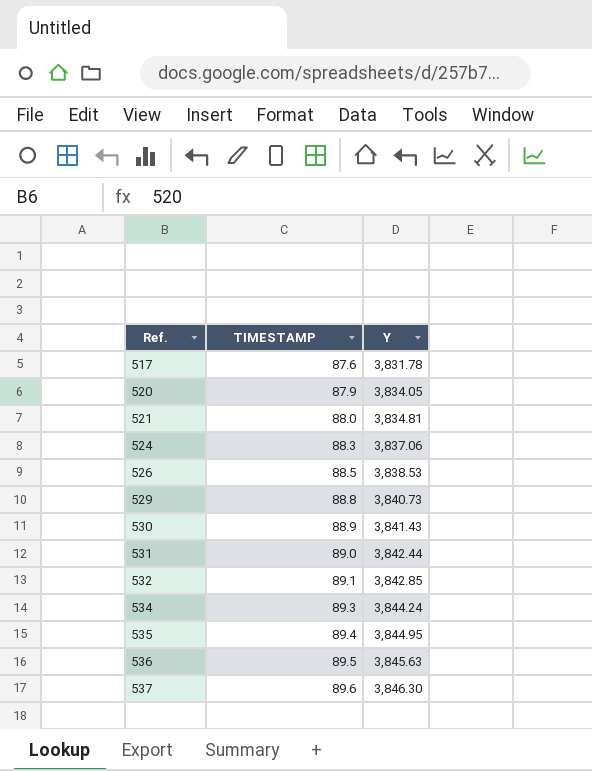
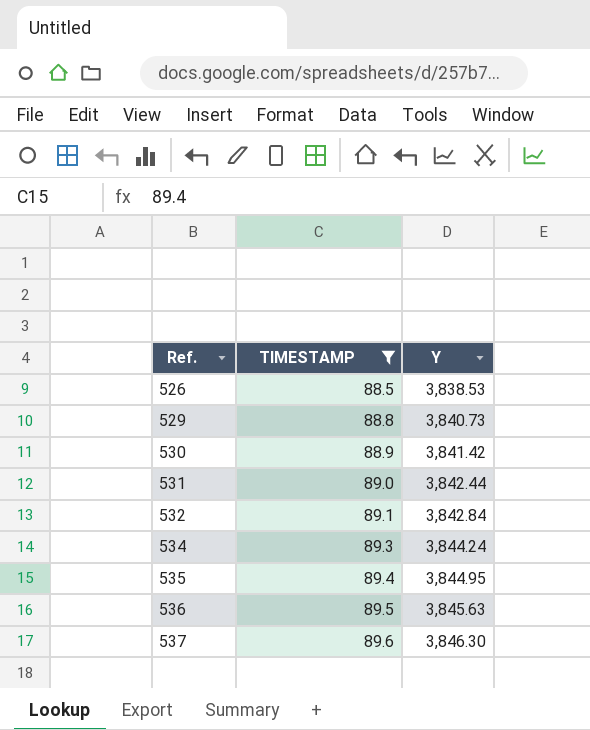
filter: none -> TIMESTAMP >= 88.5
530 | Y: 3,841.43 -> 3,841.42
532 | Y: 3,842.85 -> 3,842.84

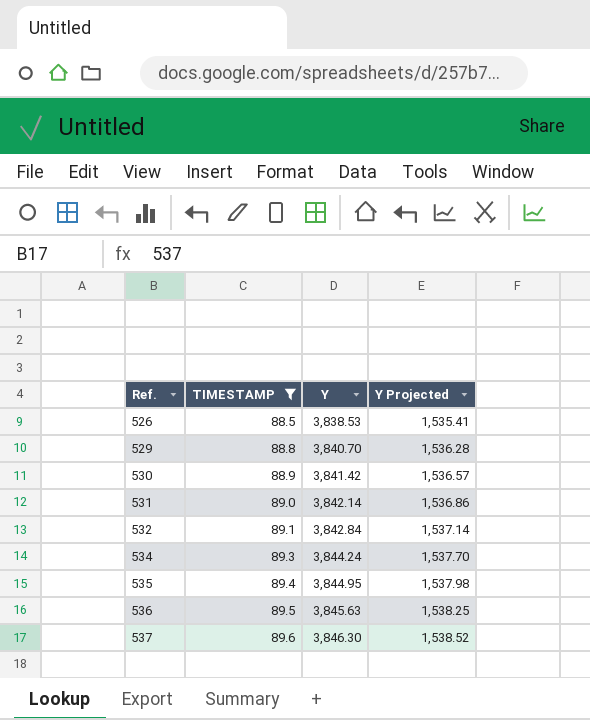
column Y Projected | formula: none -> [Y] * 0.4
529 | Y: 3,840.73 -> 3,840.70
531 | Y: 3,842.44 -> 3,842.14

